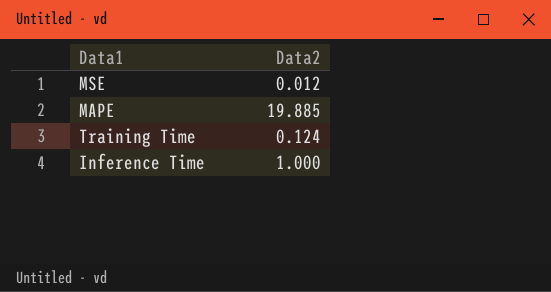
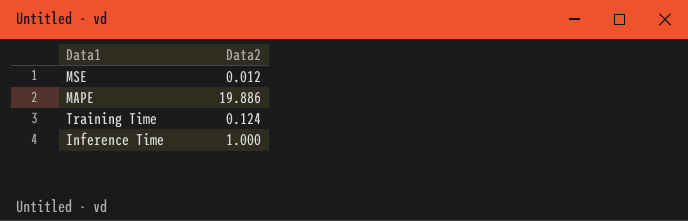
MAPE | Data2: 19.885 -> 19.886

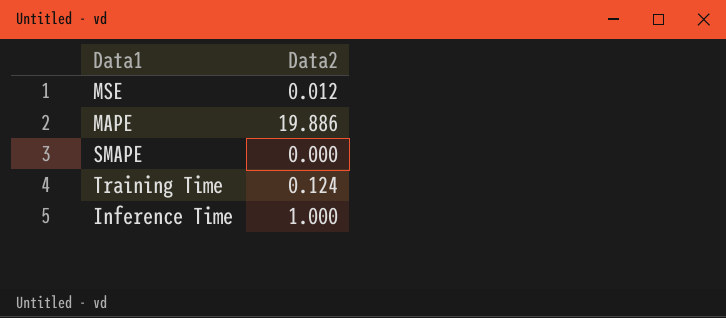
row SMAPE: none -> 0.000

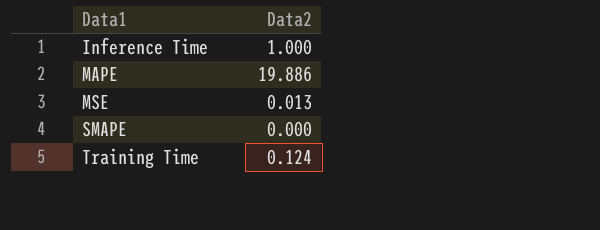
row order: none -> Data1 ascending
MSE | Data2: 0.012 -> 0.013

